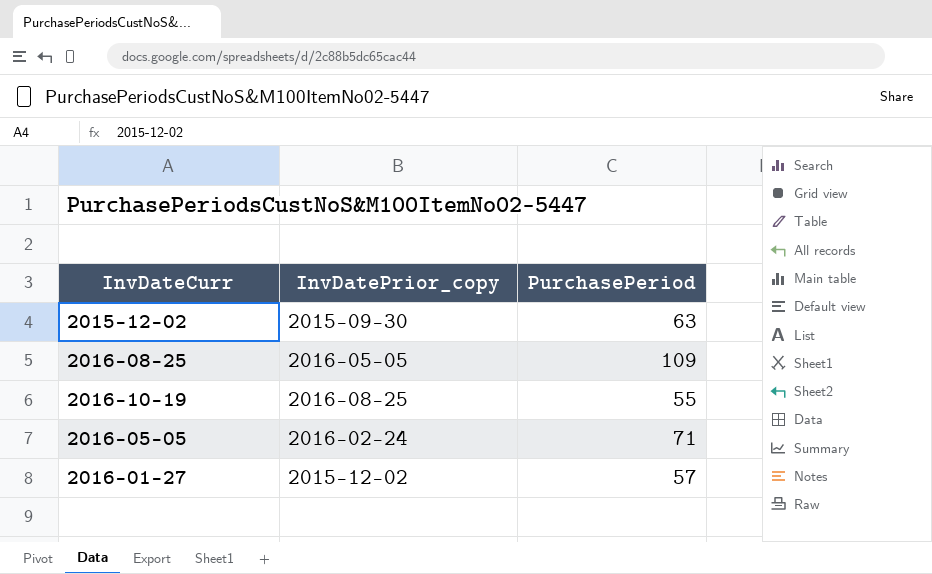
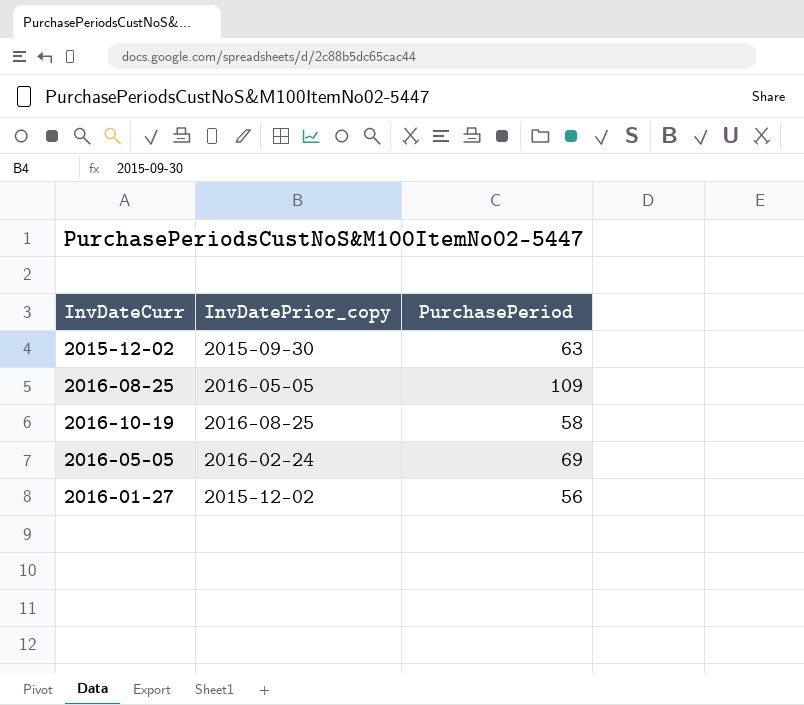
2016-10-19 | PurchasePeriod: 55 -> 58
2016-05-05 | PurchasePeriod: 71 -> 69
2016-01-27 | PurchasePeriod: 57 -> 56

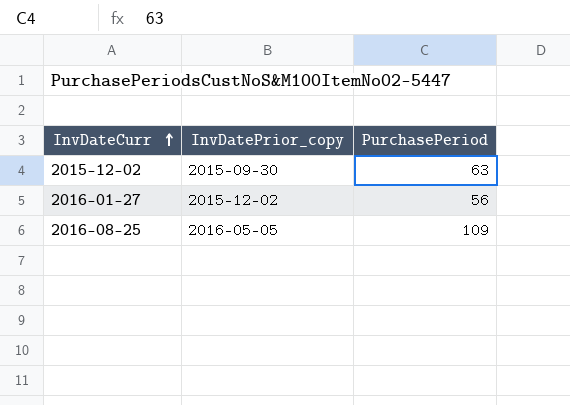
row order: none -> InvDateCurr ascending
row 2016-10-19: 2016-08-25 | 58 -> none
row 2016-05-05: 2016-02-24 | 69 -> none

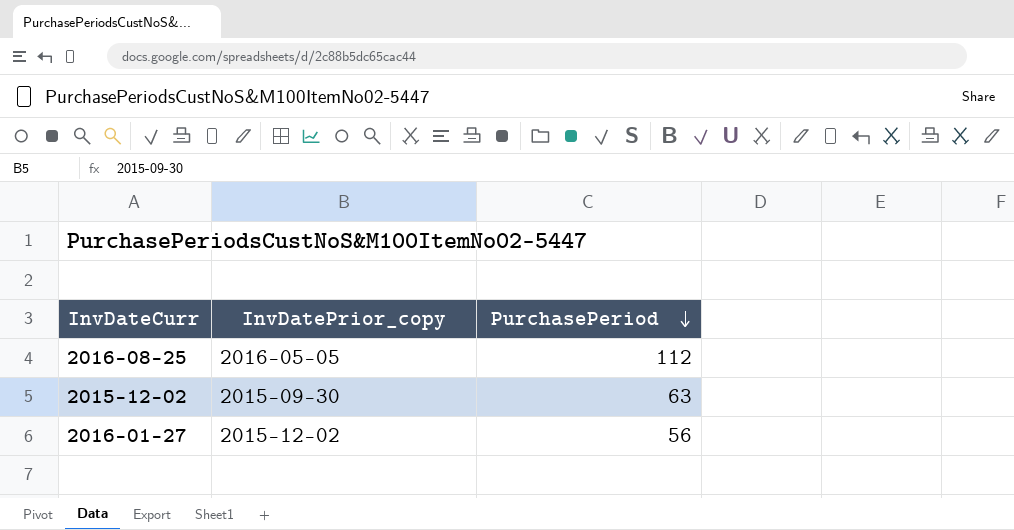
row order: InvDateCurr ascending -> PurchasePeriod descending
2016-08-25 | PurchasePeriod: 109 -> 112

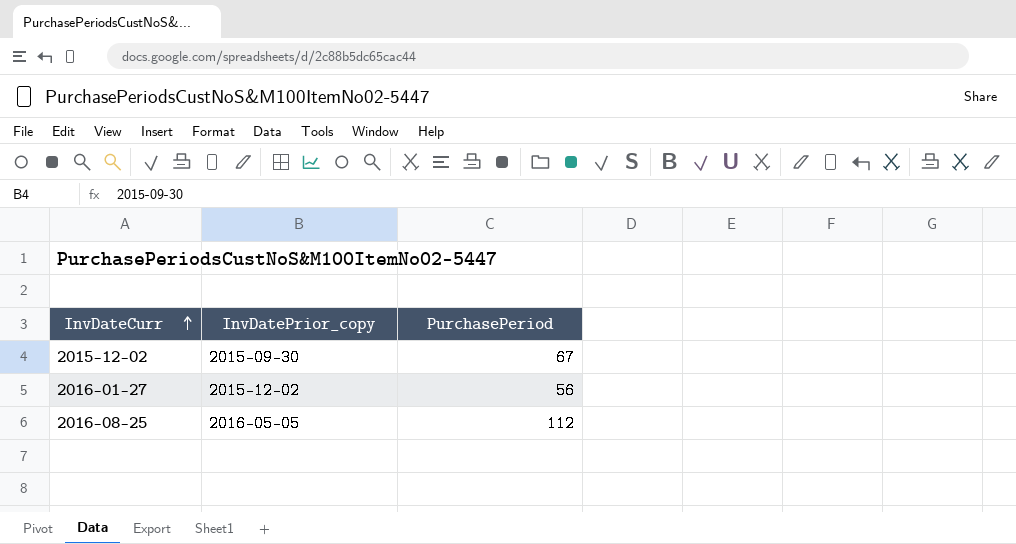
row order: PurchasePeriod descending -> InvDateCurr ascending
2015-12-02 | PurchasePeriod: 63 -> 67

